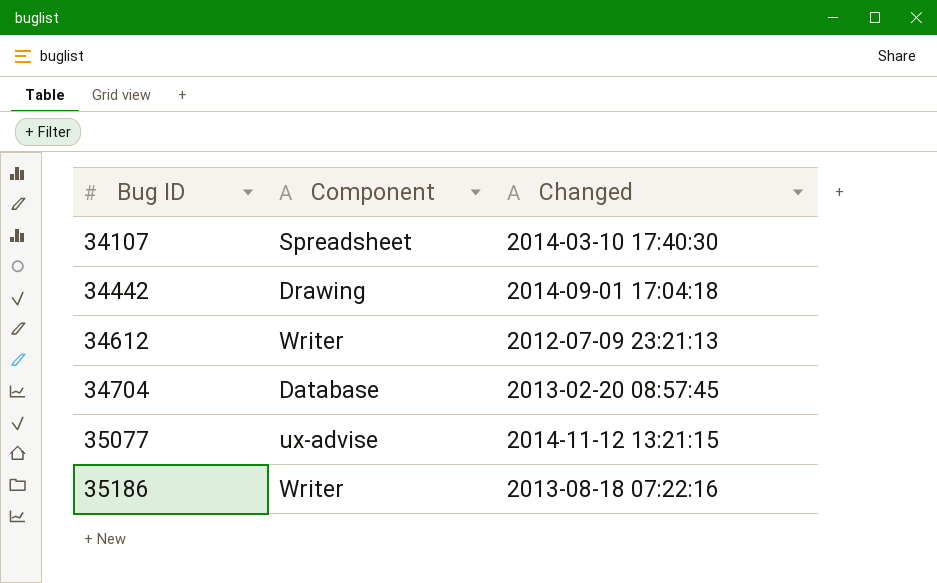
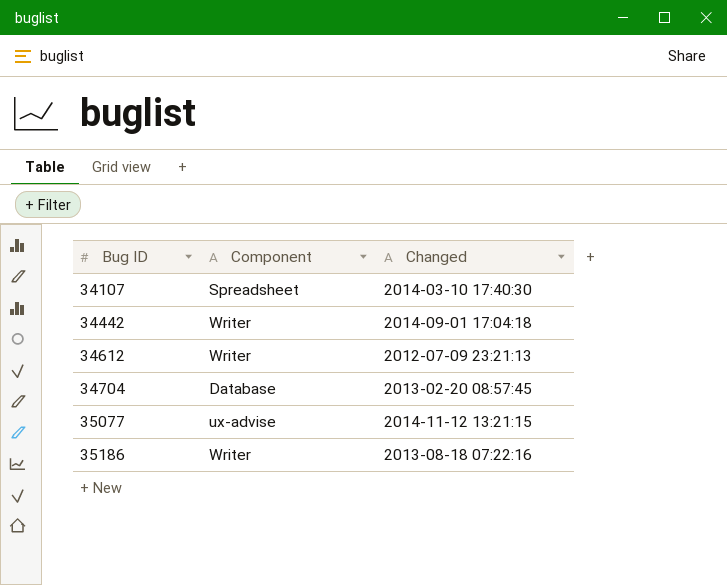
34442 | Component: Drawing -> Writer

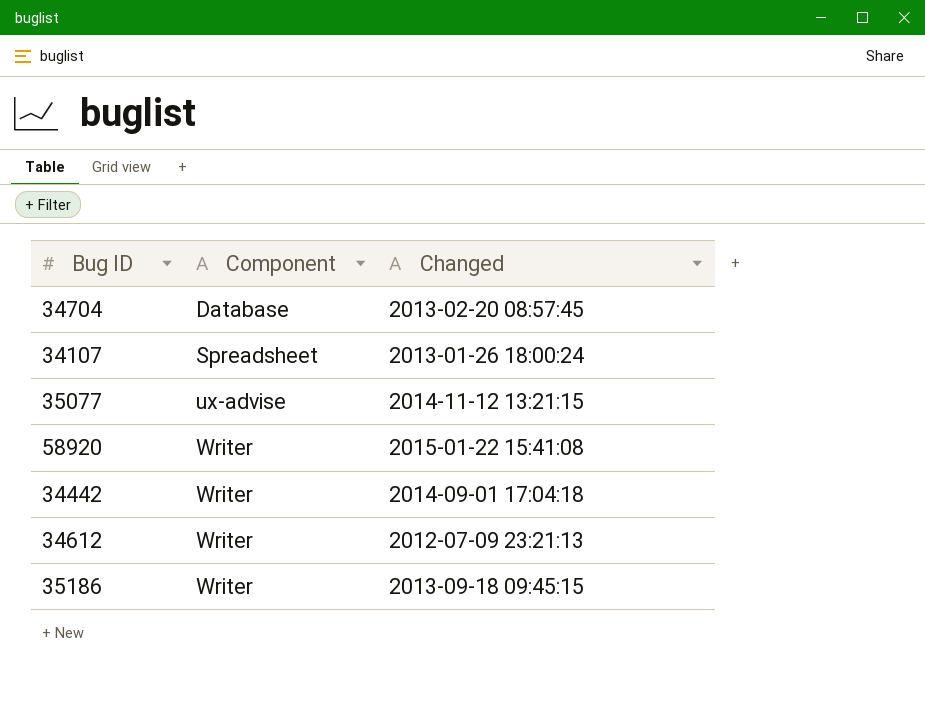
row order: Bug ID ascending -> Component ascending
34107 | Changed: 2014-03-10 17:40:30 -> 2013-01-26 18:00:24
row 58920: none -> Writer | 2015-01-22 15:41:08
35186 | Changed: 2013-08-18 07:22:16 -> 2013-09-18 09:45:15

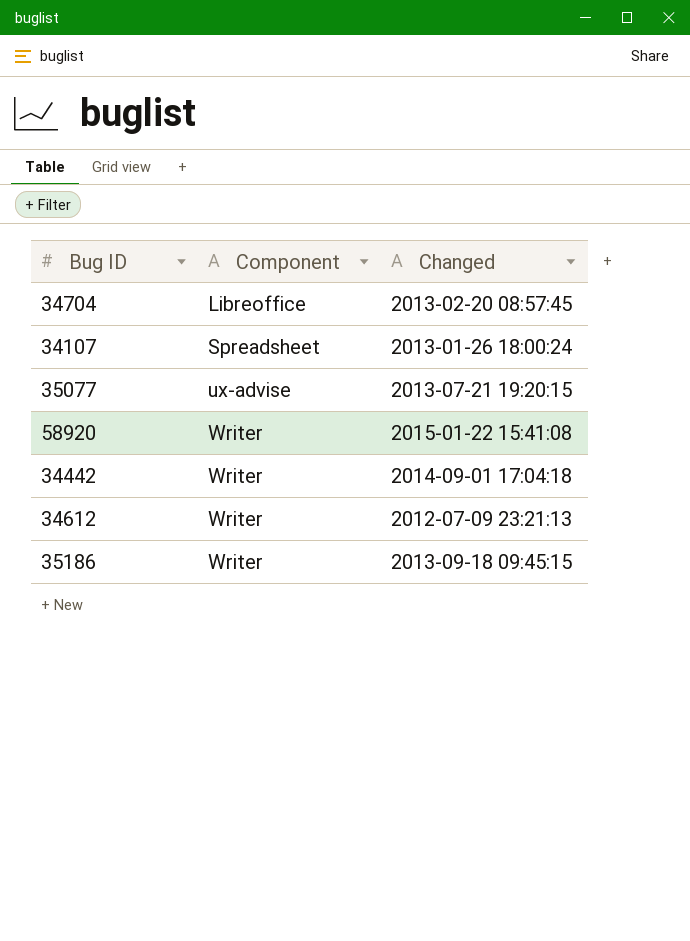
34704 | Component: Database -> Libreoffice
35077 | Changed: 2014-11-12 13:21:15 -> 2013-07-21 19:20:15

